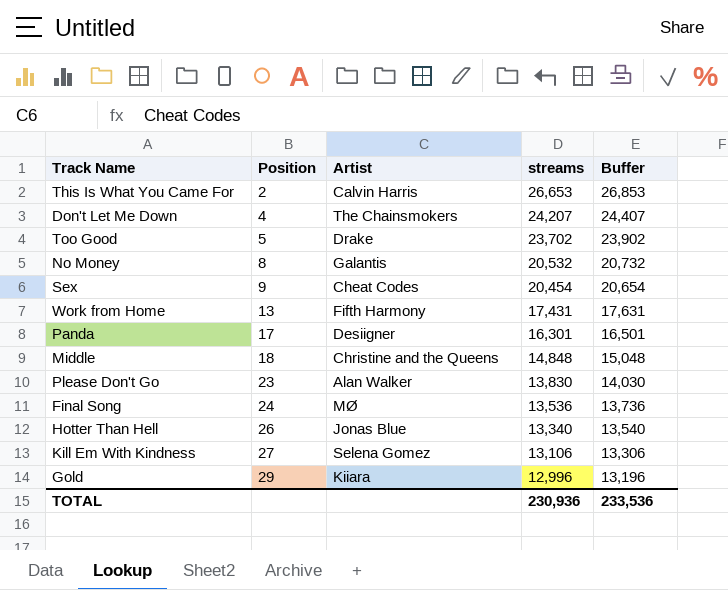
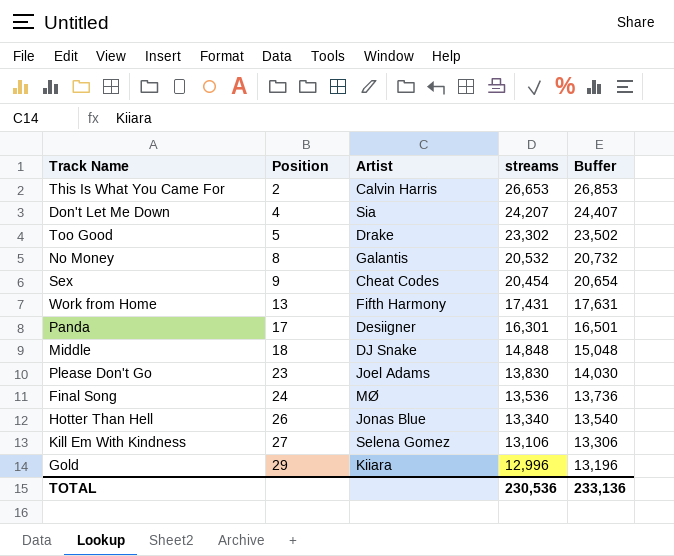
Don't Let Me Down | Artist: The Chainsmokers -> Sia
Too Good | streams: 23,702 -> 23,302
Too Good | Buffer: 23,902 -> 23,502
Middle | Artist: Christine and the Queens -> DJ Snake
Please Don't Go | Artist: Alan Walker -> Joel Adams
TOTAL | streams: 230,936 -> 230,536
TOTAL | Buffer: 233,536 -> 233,136

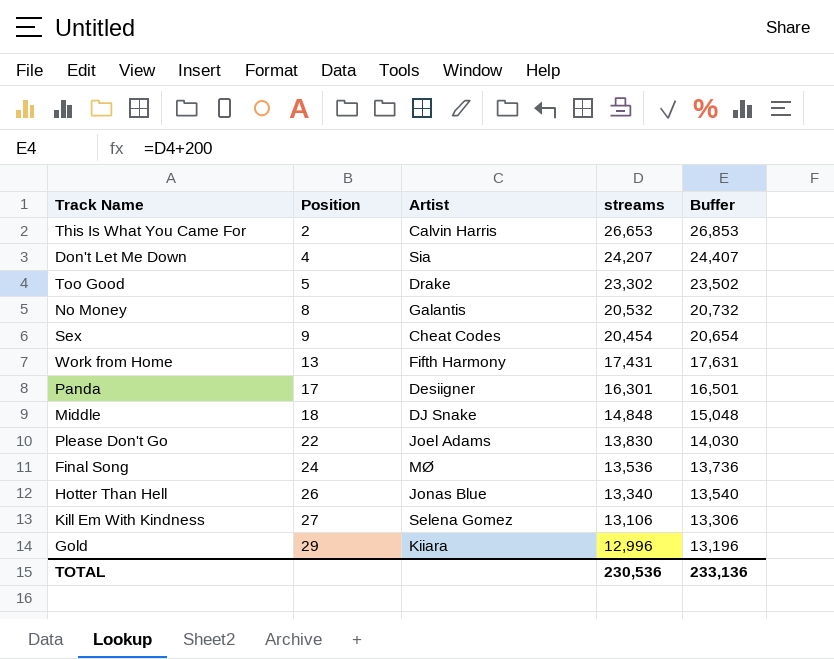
Please Don't Go | Position: 23 -> 22

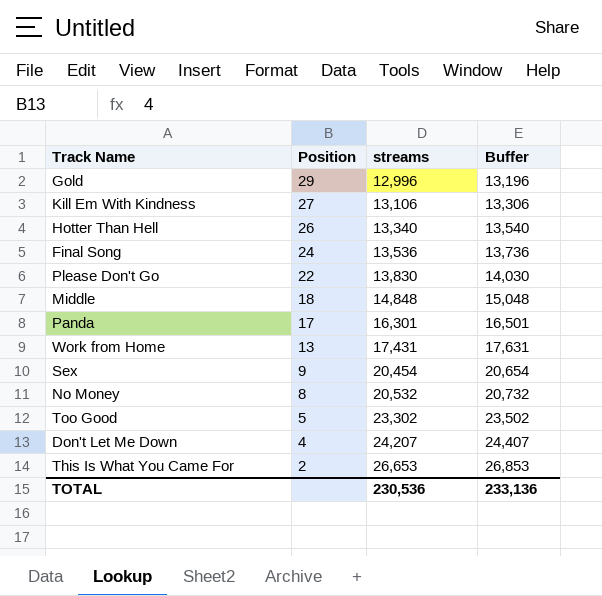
row order: Position ascending -> Position descending
column Artist | position: 3 -> none

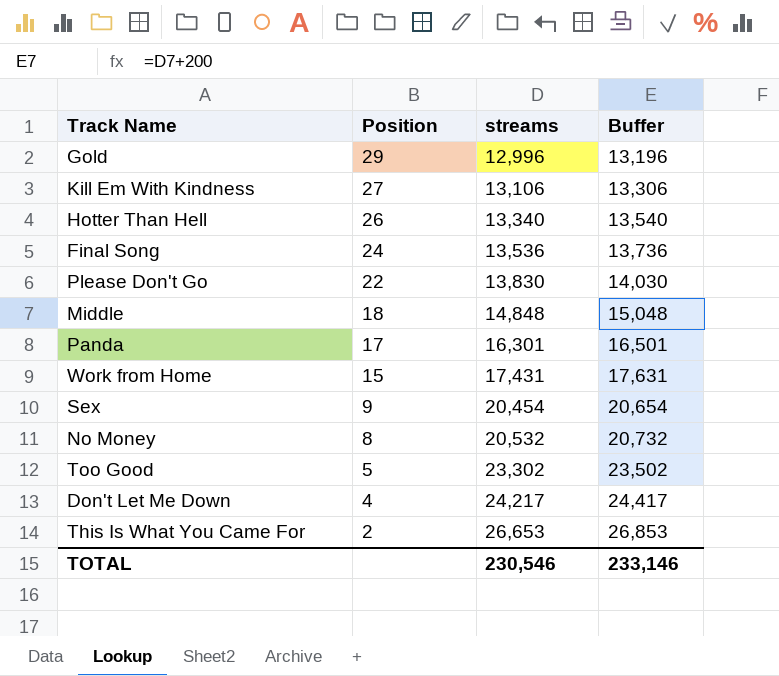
Work from Home | Position: 13 -> 15
Don't Let Me Down | streams: 24,207 -> 24,217
Don't Let Me Down | Buffer: 24,407 -> 24,417
TOTAL | streams: 230,536 -> 230,546
TOTAL | Buffer: 233,136 -> 233,146

